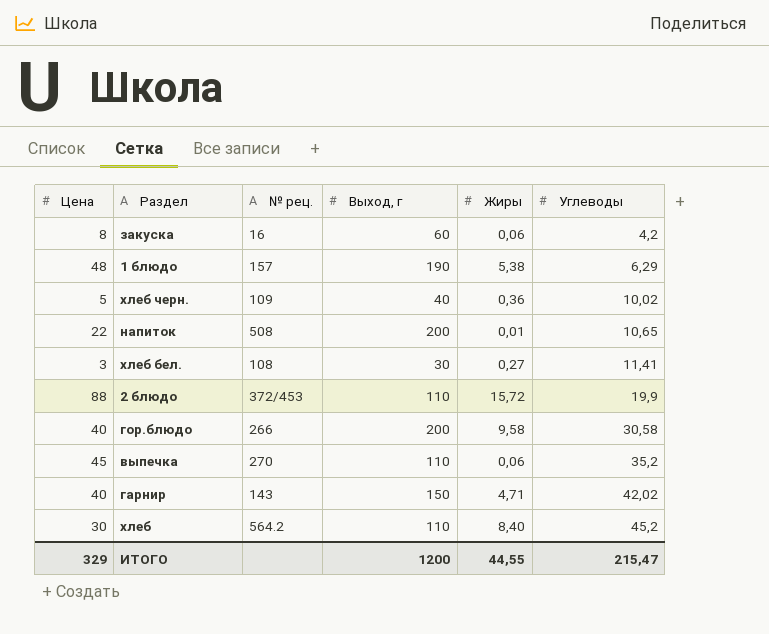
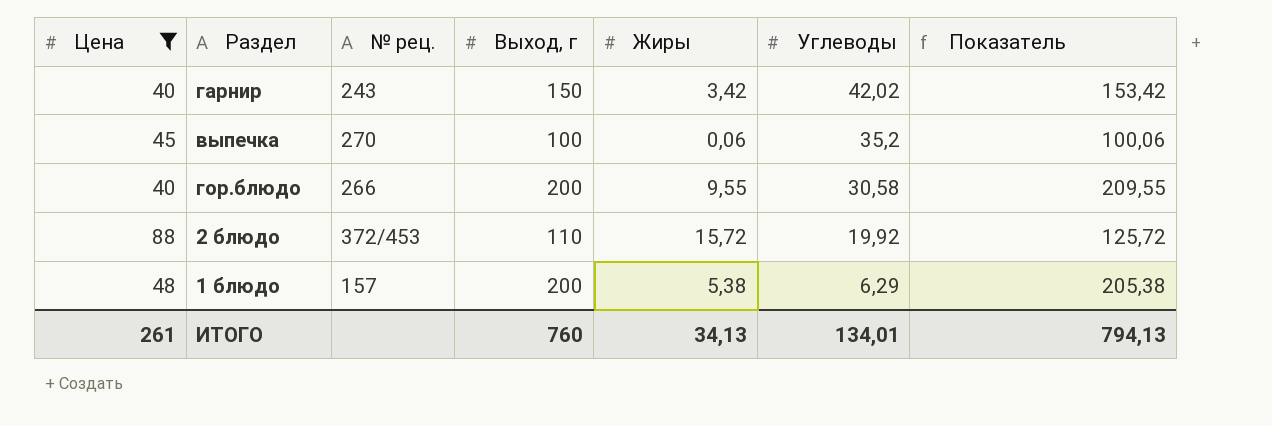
filter: none -> Цена >= 40
row order: Углеводы ascending -> Углеводы descending
column Показатель | formula: none -> [Выход, г] + [Жиры]
гарнир | № рец.: 143 -> 243
гарнир | Жиры: 4,71 -> 3,42
выпечка | Выход, г: 110 -> 100
гор.блюдо | Жиры: 9,58 -> 9,55
2 блюдо | Углеводы: 19,9 -> 19,92
1 блюдо | Выход, г: 190 -> 200
ИТОГО | Цена: 329 -> 261
ИТОГО | Выход, г: 1200 -> 760
ИТОГО | Жиры: 44,55 -> 34,13
ИТОГО | Углеводы: 215,47 -> 134,01

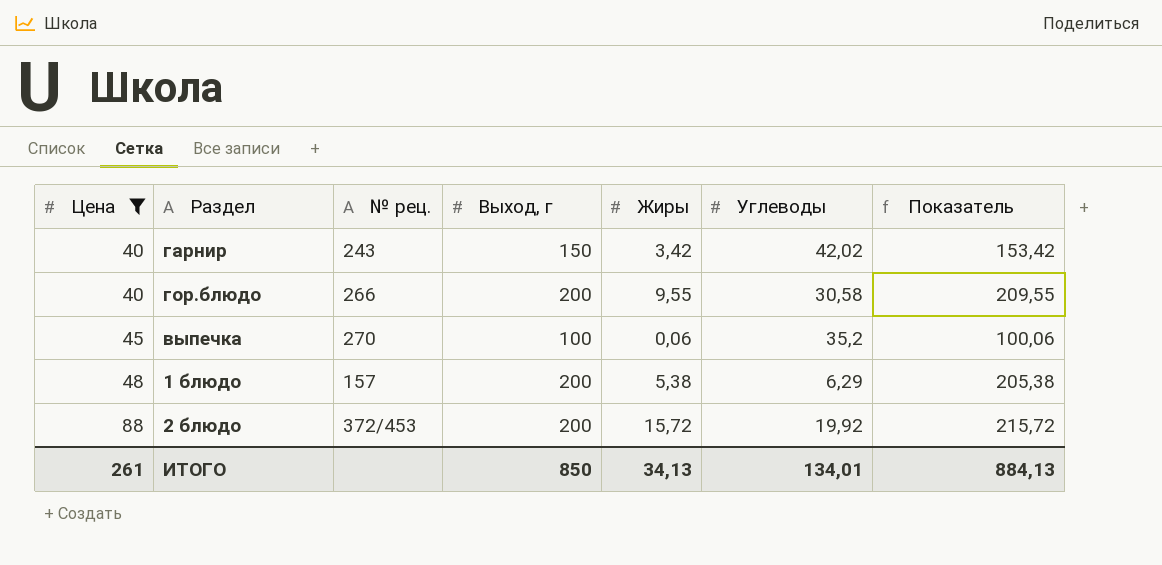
row order: Углеводы descending -> Цена ascending
2 блюдо | Выход, г: 110 -> 200
2 блюдо | Показатель: 125,72 -> 215,72
ИТОГО | Выход, г: 760 -> 850
ИТОГО | Показатель: 794,13 -> 884,13

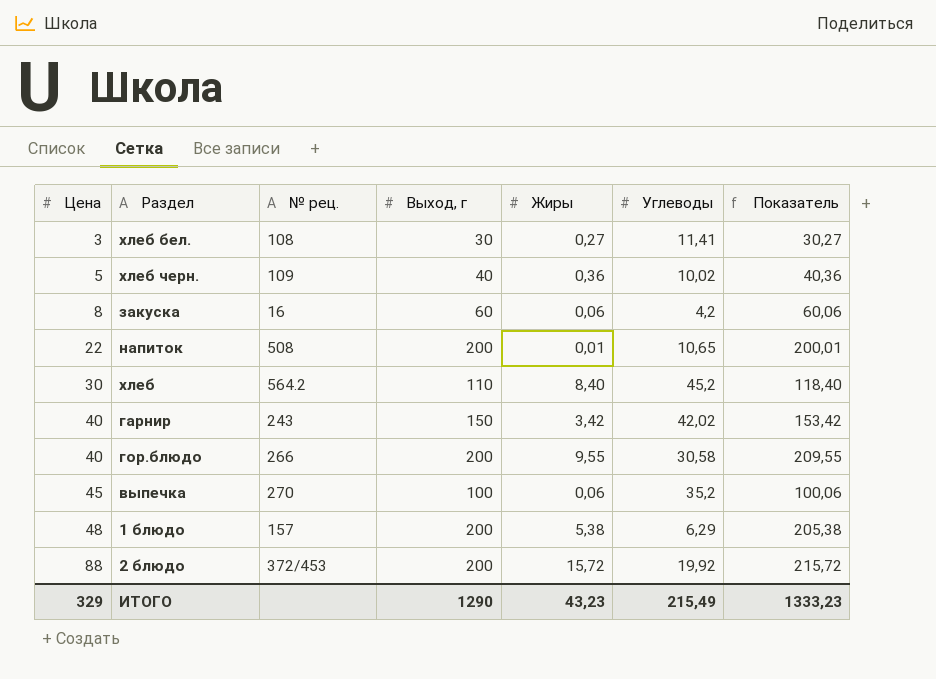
filter: Цена >= 40 -> none
ИТОГО | Цена: 261 -> 329
ИТОГО | Выход, г: 850 -> 1290
ИТОГО | Жиры: 34,13 -> 43,23
ИТОГО | Углеводы: 134,01 -> 215,49
ИТОГО | Показатель: 884,13 -> 1333,23

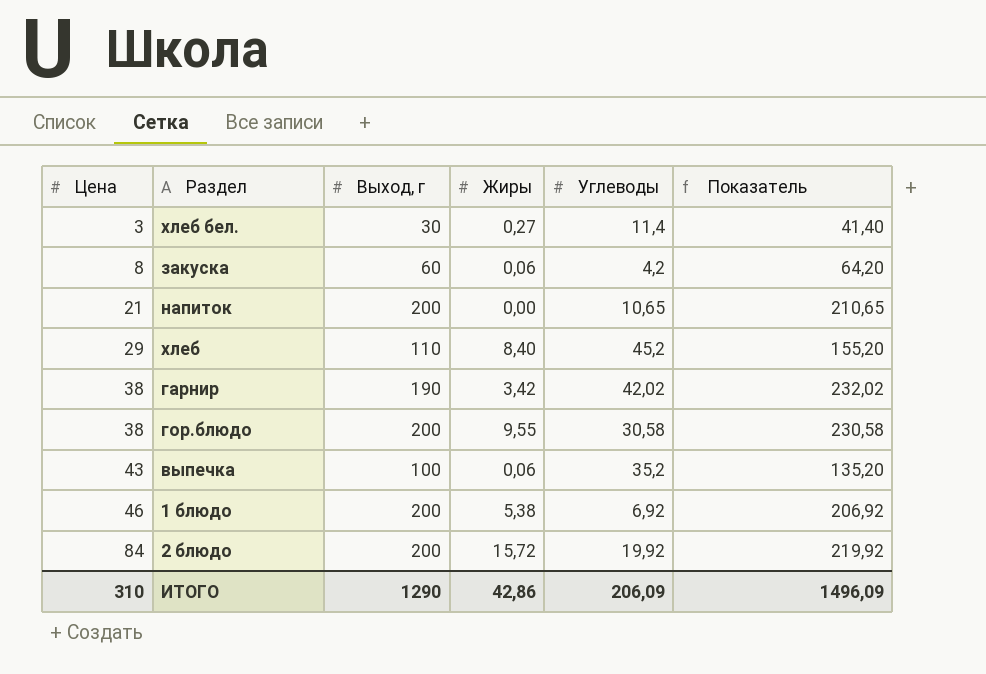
column № рец. | position: 3 -> none
column Показатель | formula: [Выход, г] + [Жиры] -> [Выход, г] + [Углеводы]
row хлеб черн.: 5 | 109 | 40 | 0,36 | 10,02 | 40,36 -> none
хлеб бел. | Углеводы: 11,41 -> 11,4
напиток | Цена: 22 -> 21
напиток | Жиры: 0,01 -> 0,00
хлеб | Цена: 30 -> 29
гарнир | Цена: 40 -> 38
гарнир | Выход, г: 150 -> 190
гор.блюдо | Цена: 40 -> 38
выпечка | Цена: 45 -> 43
1 блюдо | Цена: 48 -> 46
1 блюдо | Углеводы: 6,29 -> 6,92
2 блюдо | Цена: 88 -> 84
ИТОГО | Цена: 329 -> 310
ИТОГО | Жиры: 43,23 -> 42,86
ИТОГО | Углеводы: 215,49 -> 206,09
ИТОГО | Показатель: 1333,23 -> 1496,09

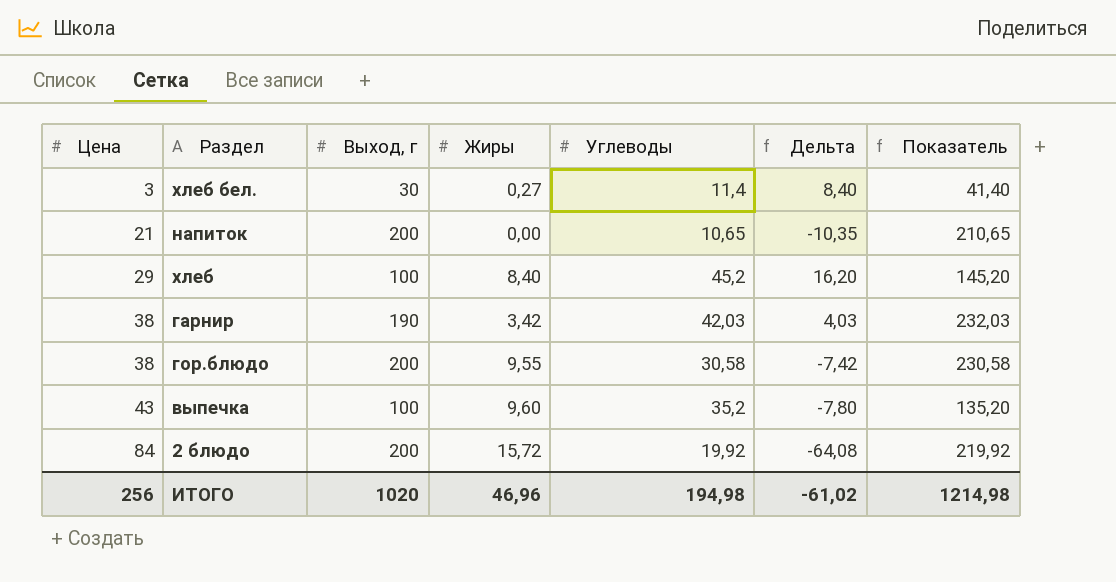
column Дельта | formula: none -> [Углеводы] - [Цена]
row закуска: 8 | 60 | 0,06 | 4,2 | 64,20 -> none
row 1 блюдо: 46 | 200 | 5,38 | 6,92 | 206,92 -> none
хлеб | Выход, г: 110 -> 100
хлеб | Показатель: 155,20 -> 145,20
гарнир | Углеводы: 42,02 -> 42,03
гарнир | Показатель: 232,02 -> 232,03
выпечка | Жиры: 0,06 -> 9,60
ИТОГО | Цена: 310 -> 256
ИТОГО | Выход, г: 1290 -> 1020
ИТОГО | Жиры: 42,86 -> 46,96
ИТОГО | Углеводы: 206,09 -> 194,98
ИТОГО | Показатель: 1496,09 -> 1214,98

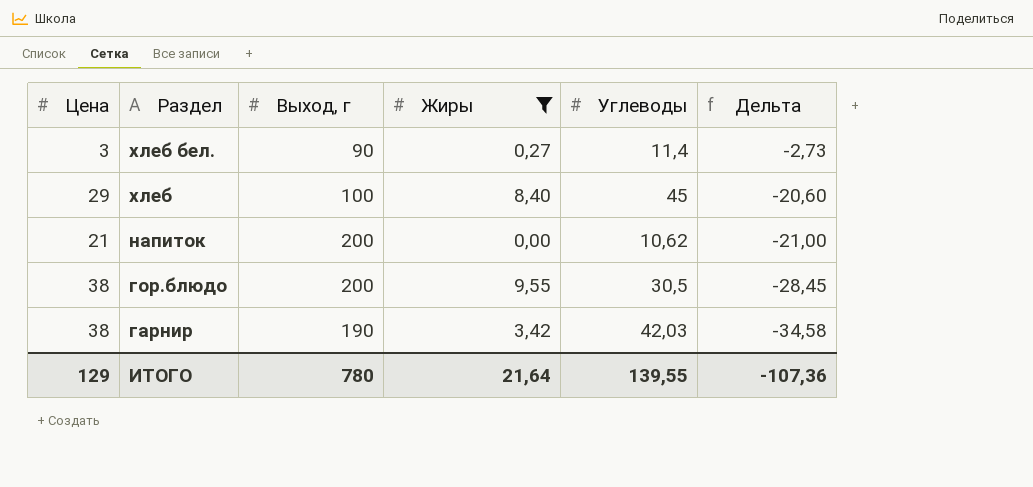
filter: none -> Жиры <= 9,55
row order: Цена ascending -> Раздел descending
column Показатель | formula: [Выход, г] + [Углеводы] -> none
column Дельта | formula: [Углеводы] - [Цена] -> [Жиры] - [Цена]
хлеб бел. | Выход, г: 30 -> 90
хлеб | Углеводы: 45,2 -> 45
напиток | Углеводы: 10,65 -> 10,62
гор.блюдо | Углеводы: 30,58 -> 30,5
ИТОГО | Цена: 256 -> 129
ИТОГО | Выход, г: 1020 -> 780
ИТОГО | Жиры: 46,96 -> 21,64
ИТОГО | Углеводы: 194,98 -> 139,55
ИТОГО | Дельта: -61,02 -> -107,36

